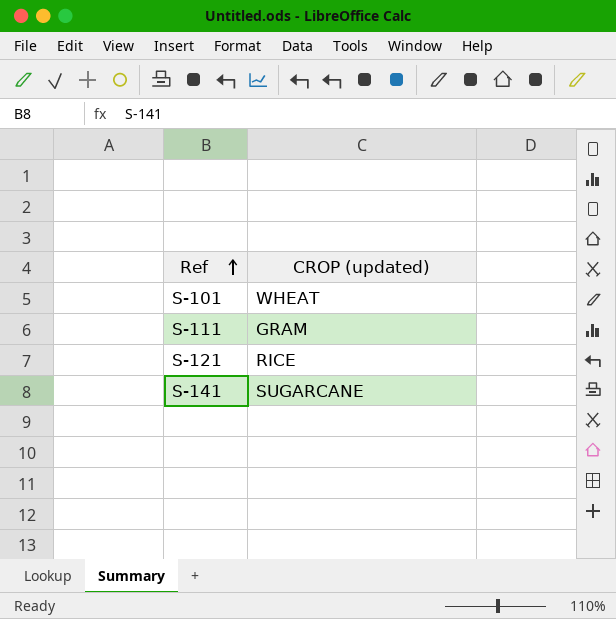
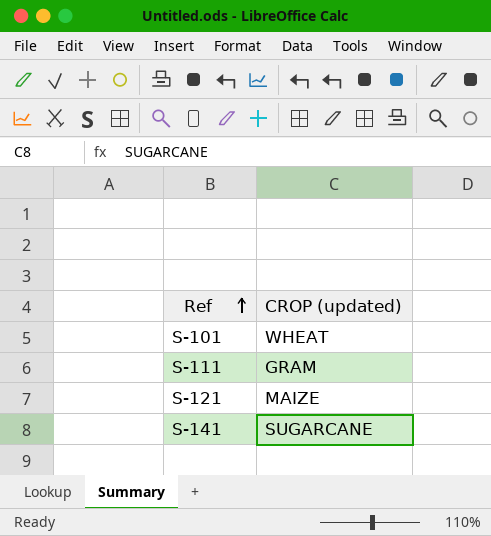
S-121 | CROP (updated): RICE -> MAIZE

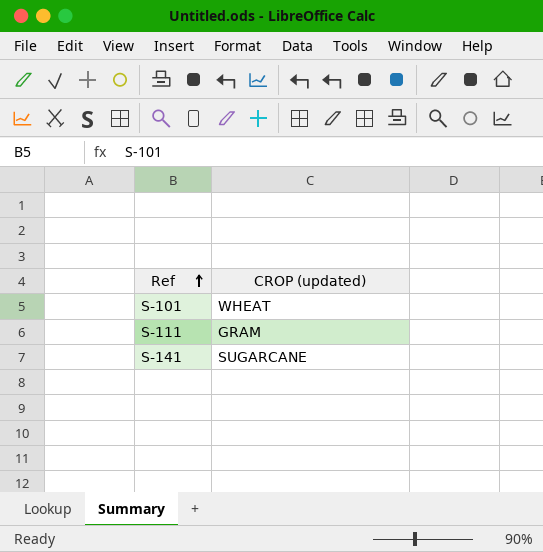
row S-121: MAIZE -> none

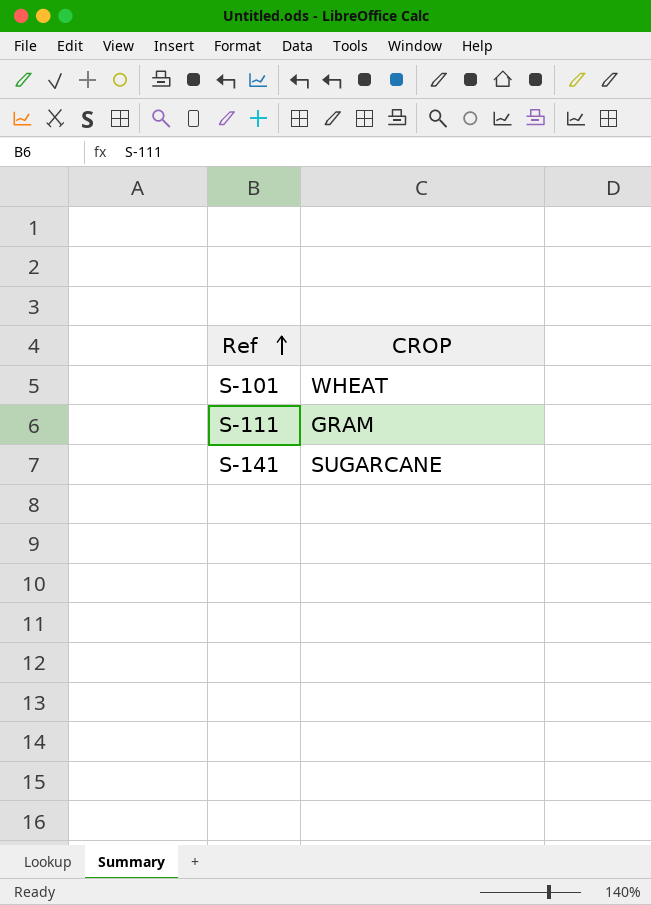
column name: CROP (updated) -> CROP

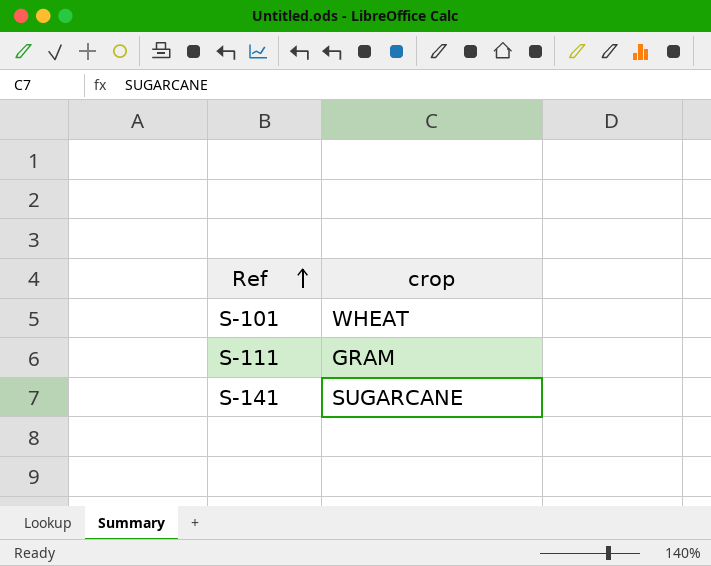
column name: CROP -> crop

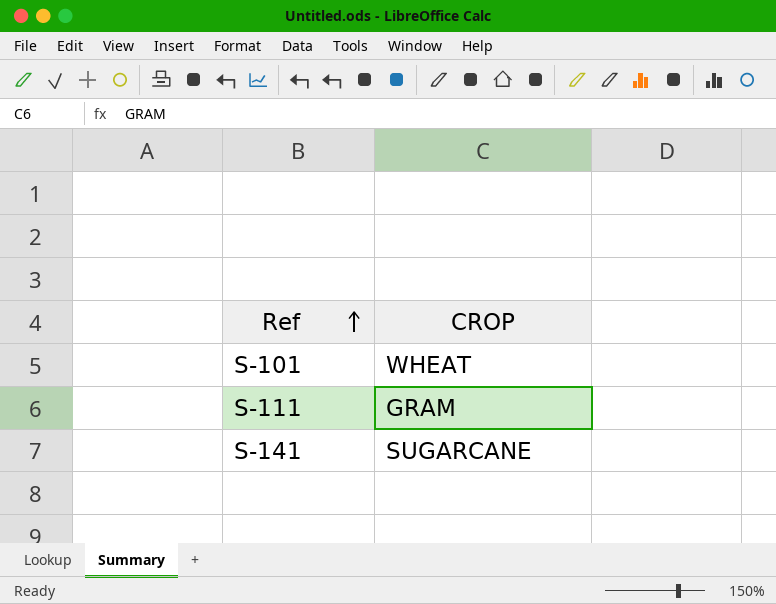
column name: crop -> CROP

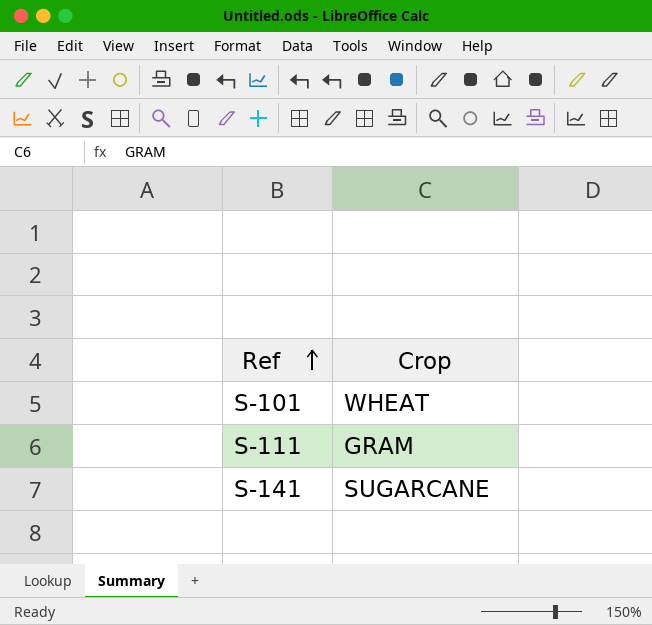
column name: CROP -> Crop

